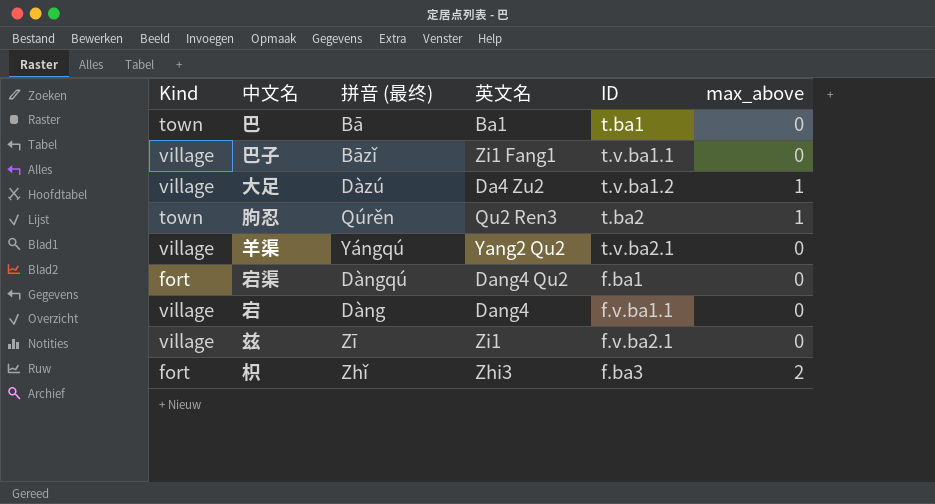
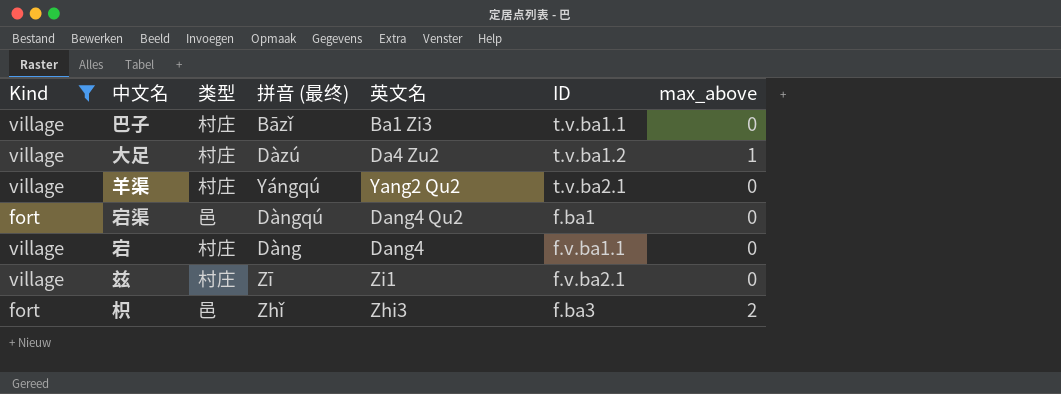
filter: none -> Kind != town
column 类型 | position: none -> 3
巴子 | 英文名: Zi1 Fang1 -> Ba1 Zi3

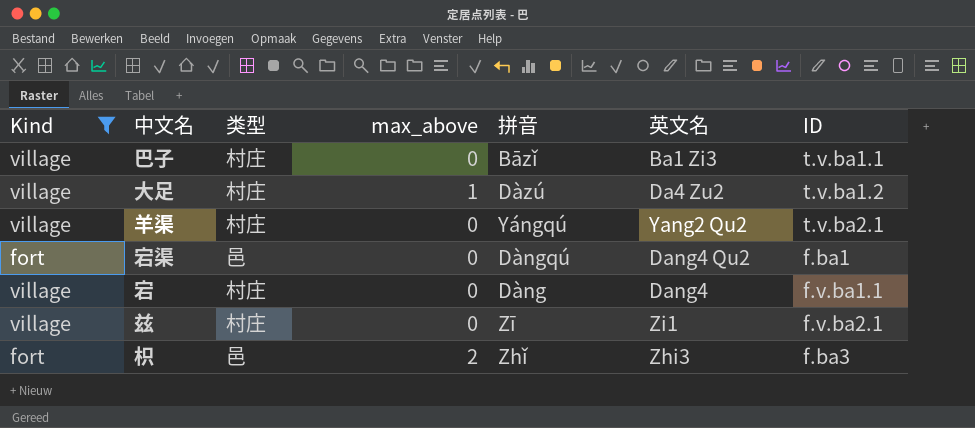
column max_above | position: 7 -> 4
column name: 拼音 (最终) -> 拼音

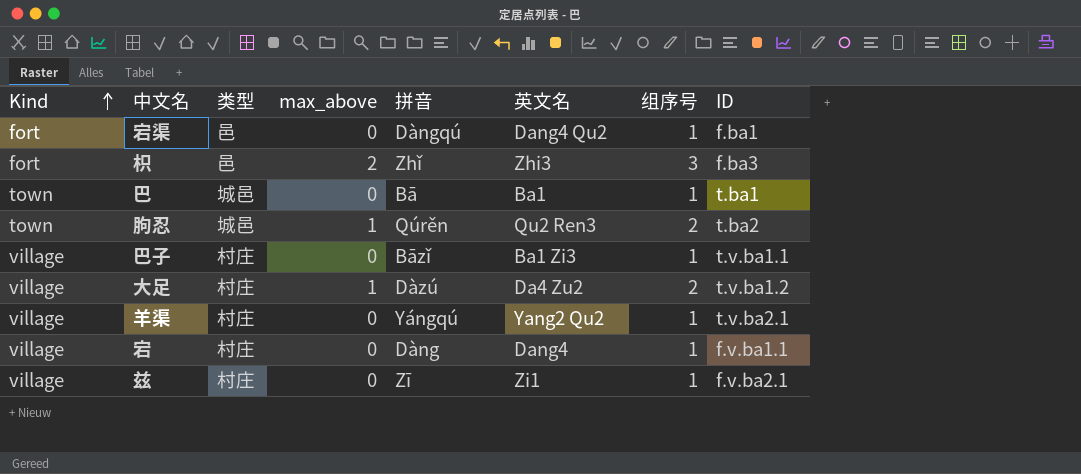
filter: Kind != town -> none
row order: none -> Kind ascending
column 组序号 | position: none -> 7

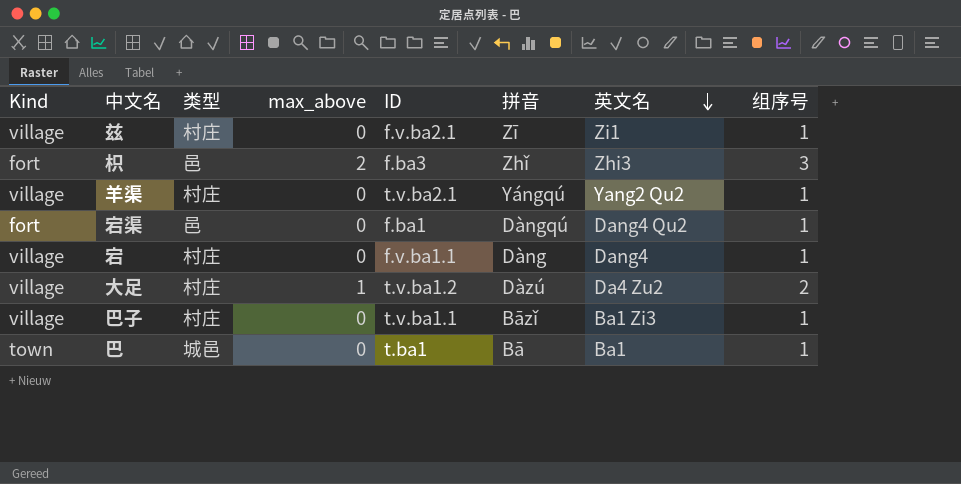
row order: Kind ascending -> 英文名 descending
column ID | position: 8 -> 5
row 朐忍: town | 城邑 | 1 | Qúrěn | Qu2 Ren3 | 2 | t.ba2 -> none

